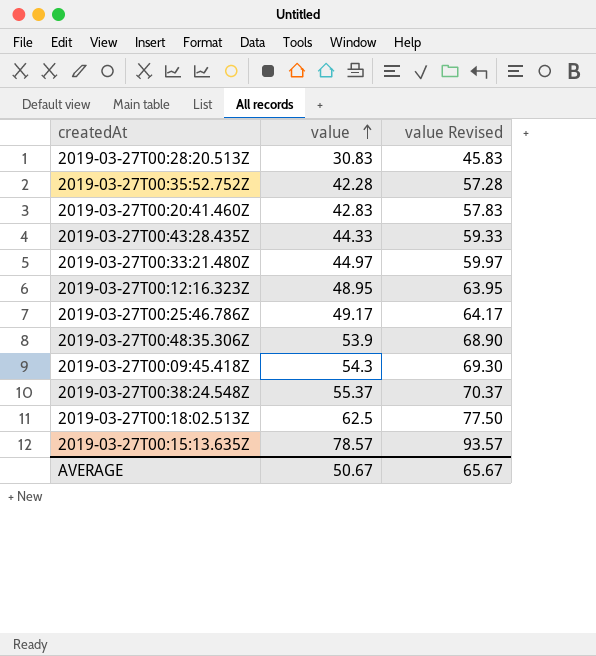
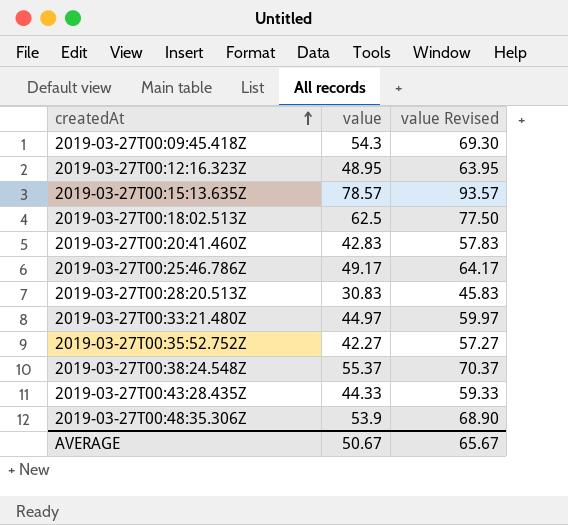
row order: value ascending -> createdAt ascending
2019-03-27T00:35:52.752Z | value: 42.28 -> 42.27
2019-03-27T00:35:52.752Z | value Revised: 57.28 -> 57.27

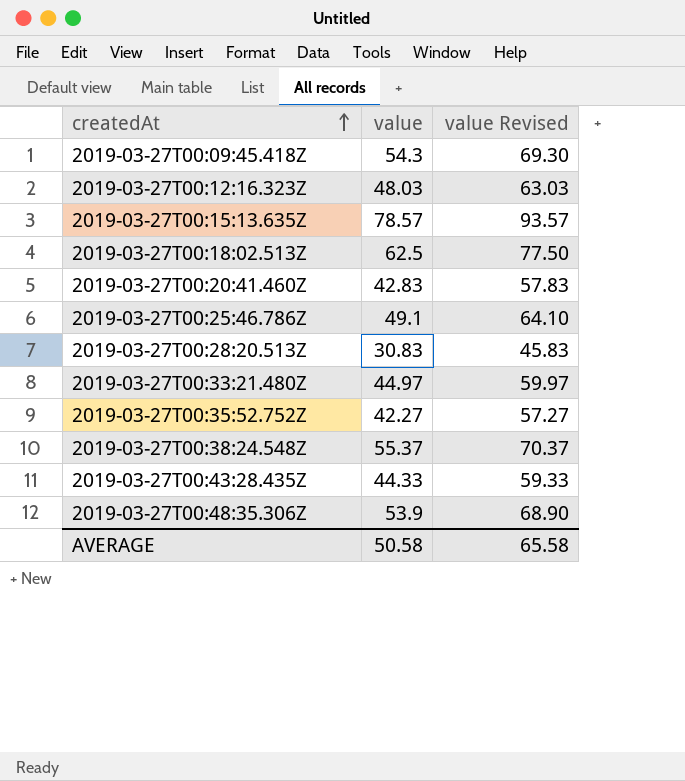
2019-03-27T00:12:16.323Z | value: 48.95 -> 48.03
2019-03-27T00:12:16.323Z | value Revised: 63.95 -> 63.03
2019-03-27T00:25:46.786Z | value: 49.17 -> 49.1
2019-03-27T00:25:46.786Z | value Revised: 64.17 -> 64.10
AVERAGE | value: 50.67 -> 50.58
AVERAGE | value Revised: 65.67 -> 65.58

